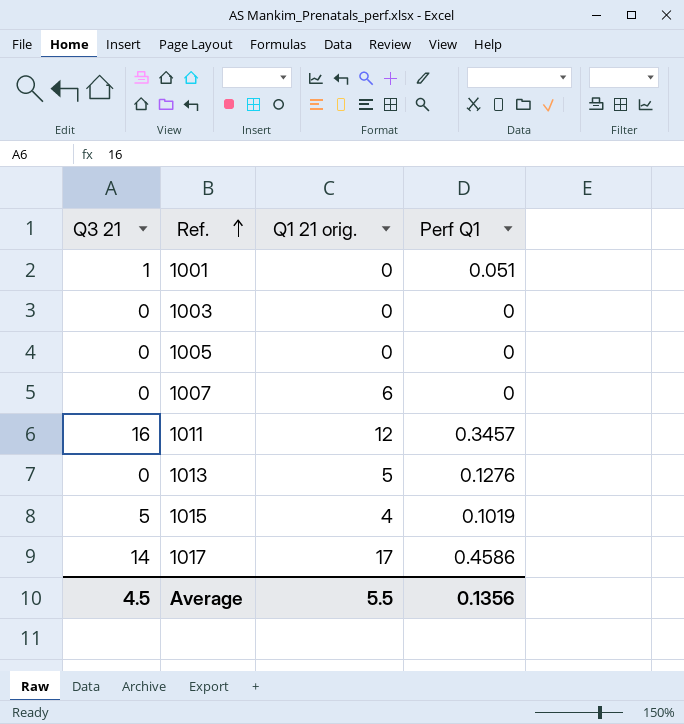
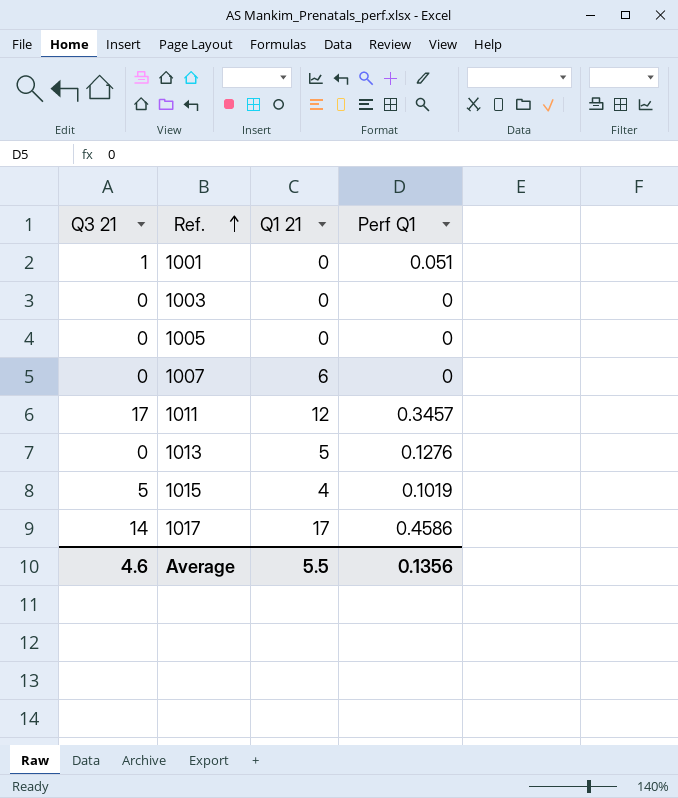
column name: Q1 21 orig. -> Q1 21
1011 | Q3 21: 16 -> 17
Average | Q3 21: 4.5 -> 4.6

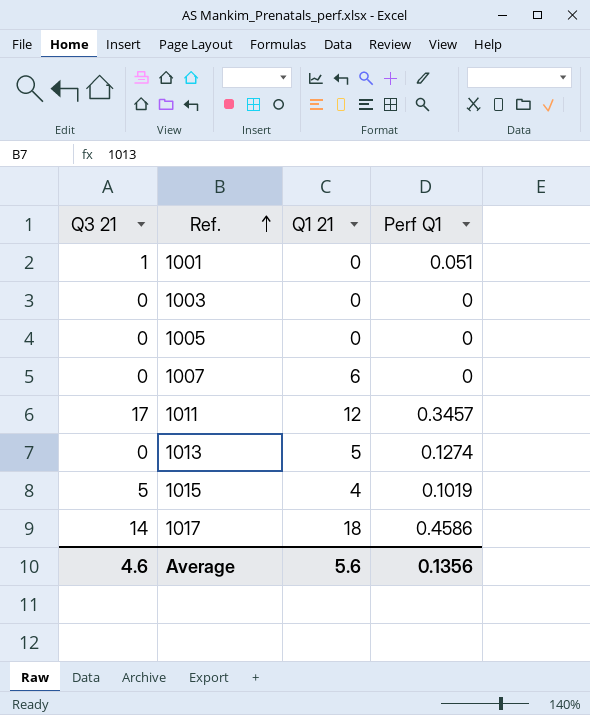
1013 | Perf Q1: 0.1276 -> 0.1274
1017 | Q1 21: 17 -> 18
Average | Q1 21: 5.5 -> 5.6

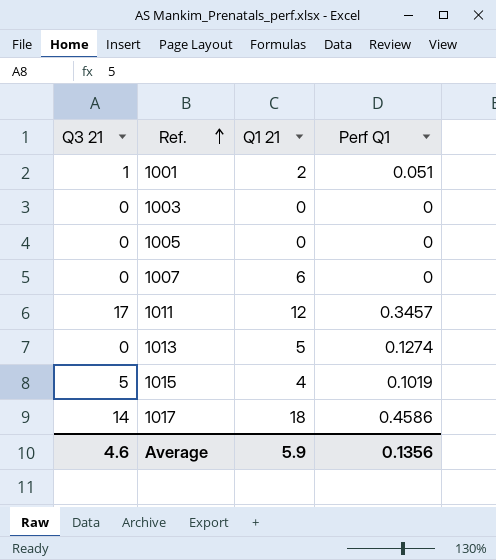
1001 | Q1 21: 0 -> 2
Average | Q1 21: 5.6 -> 5.9

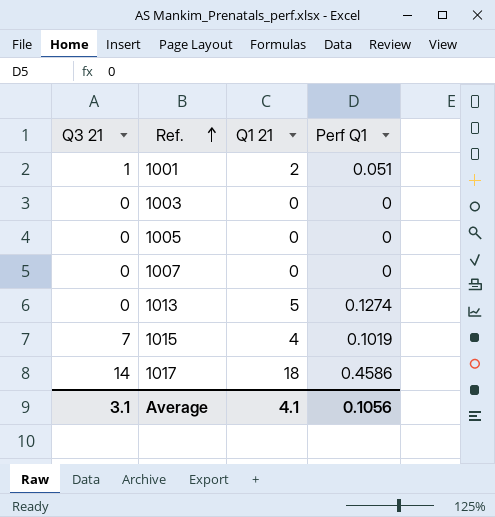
row 1011: 17 | 12 | 0.3457 -> none
1007 | Q1 21: 6 -> 0
1015 | Q3 21: 5 -> 7
Average | Q3 21: 4.6 -> 3.1
Average | Q1 21: 5.9 -> 4.1
Average | Perf Q1: 0.1356 -> 0.1056

